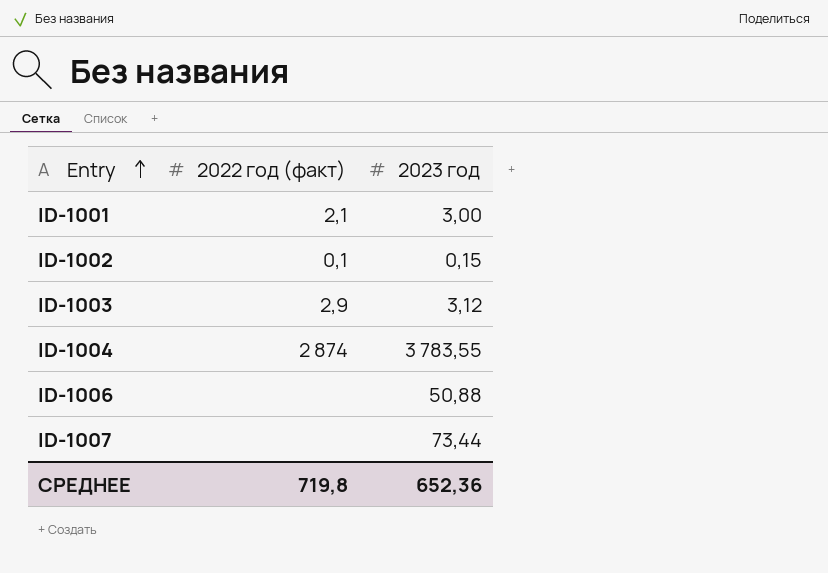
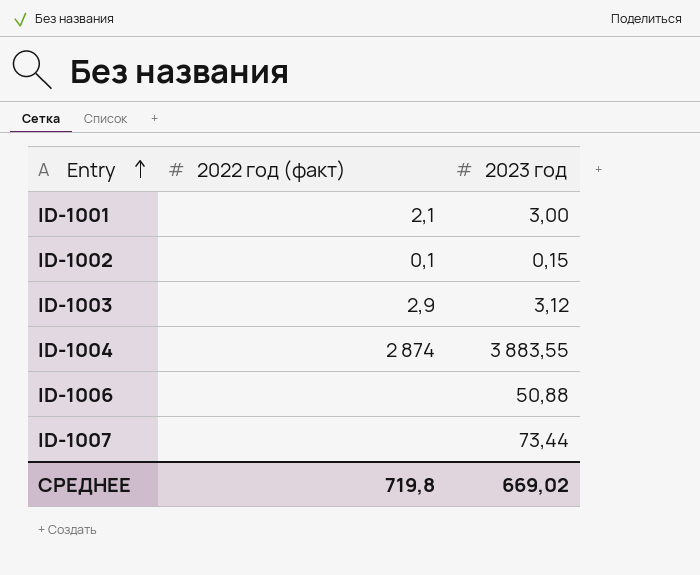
ID-1004 | 2023 год: 3 783,55 -> 3 883,55
СРЕДНЕЕ | 2023 год: 652,36 -> 669,02

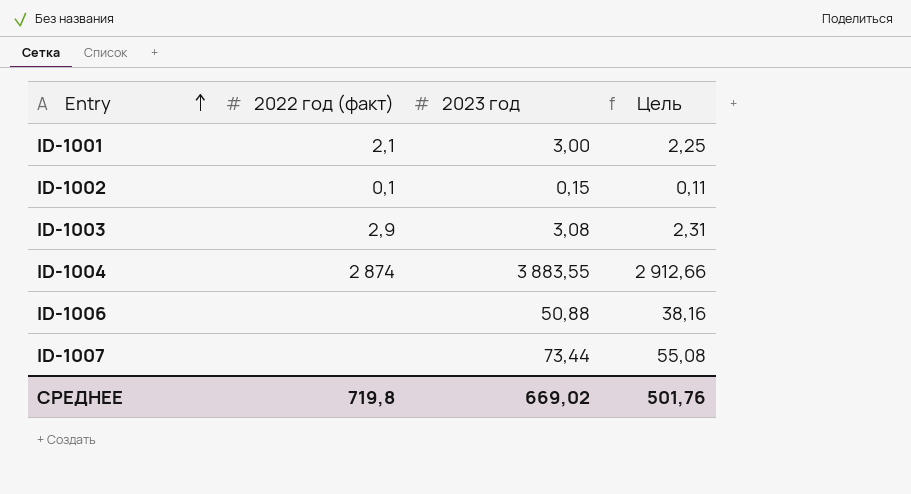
column Цель | formula: none -> [2023 год] * 0,75
ID-1003 | 2023 год: 3,12 -> 3,08

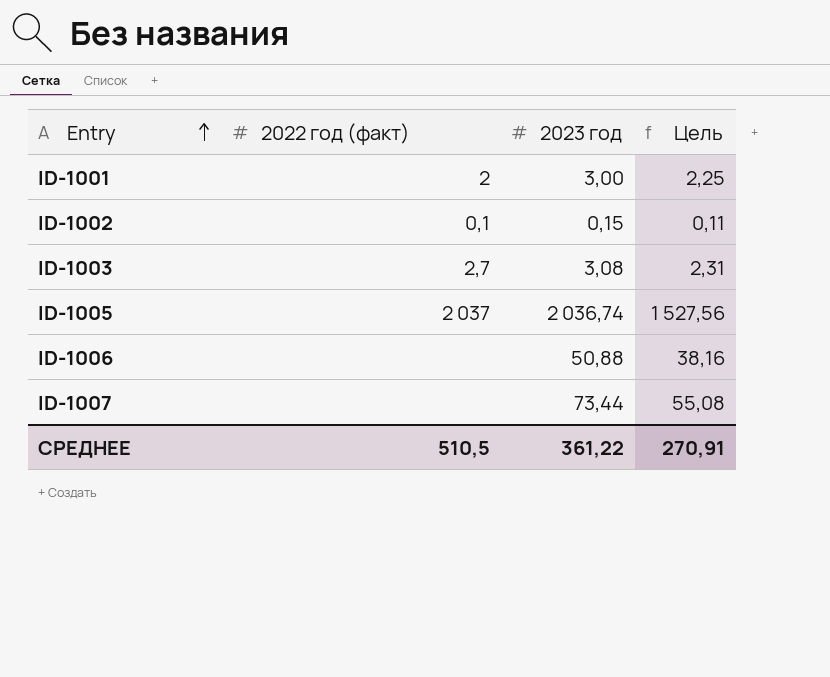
row ID-1004: 2 874 | 3 883,55 | 2 912,66 -> none
ID-1001 | 2022 год (факт): 2,1 -> 2
ID-1003 | 2022 год (факт): 2,9 -> 2,7
row ID-1005: none -> 2 037 | 2 036,74 | 1 527,56
СРЕДНЕЕ | 2022 год (факт): 719,8 -> 510,5
СРЕДНЕЕ | 2023 год: 669,02 -> 361,22
СРЕДНЕЕ | Цель: 501,76 -> 270,91

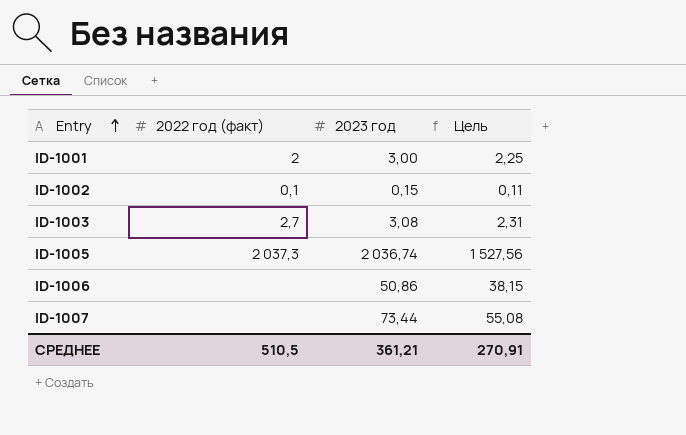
ID-1005 | 2022 год (факт): 2 037 -> 2 037,3
ID-1006 | 2023 год: 50,88 -> 50,86
ID-1006 | Цель: 38,16 -> 38,15
СРЕДНЕЕ | 2023 год: 361,22 -> 361,21

